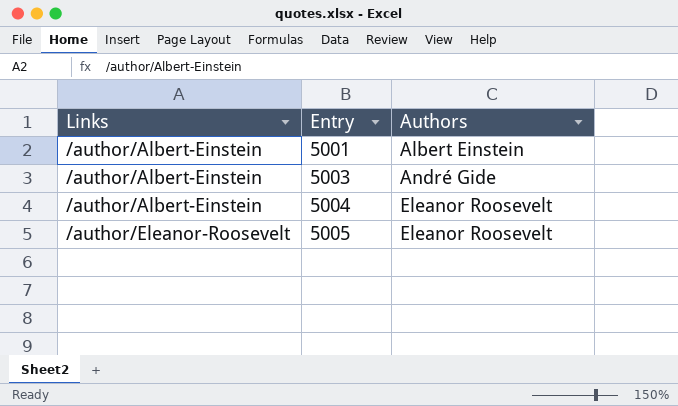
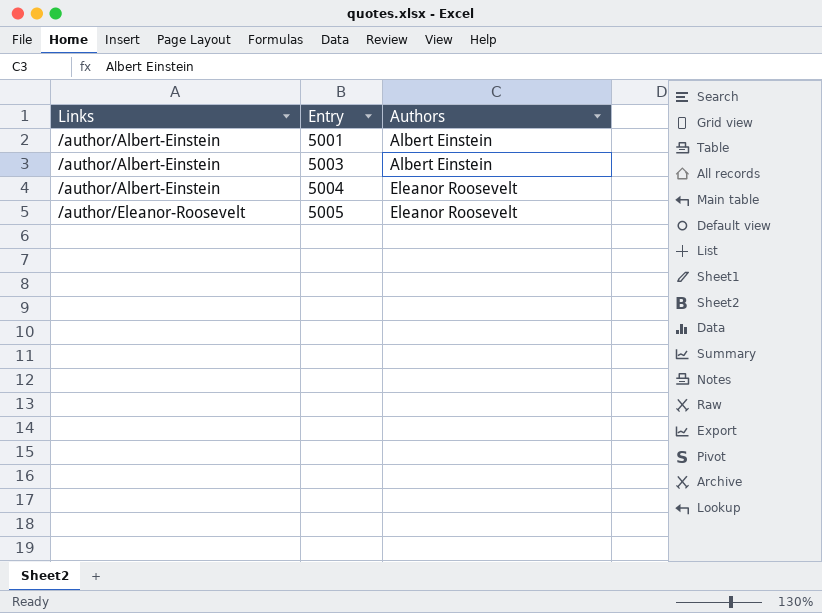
5003 | Authors: André Gide -> Albert Einstein

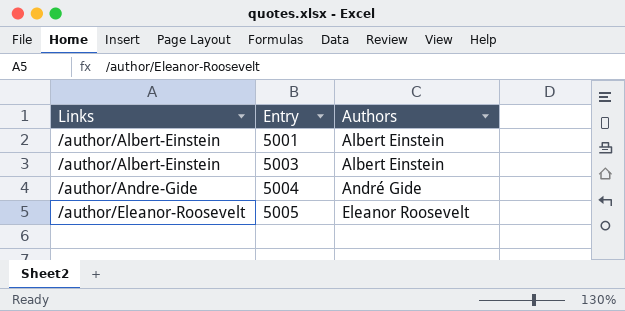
5004 | Links: /author/Albert-Einstein -> /author/Andre-Gide
5004 | Authors: Eleanor Roosevelt -> André Gide

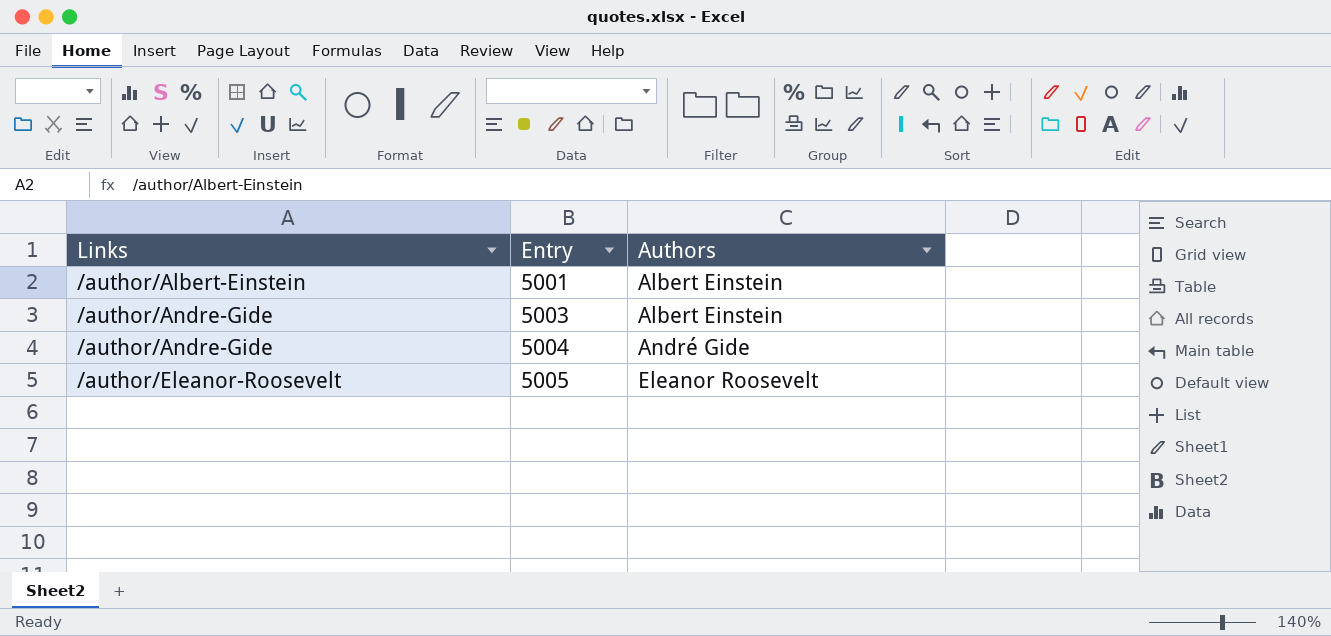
5003 | Links: /author/Albert-Einstein -> /author/Andre-Gide

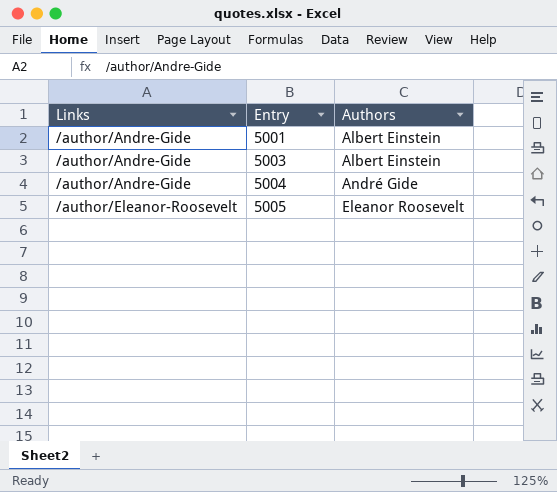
5001 | Links: /author/Albert-Einstein -> /author/Andre-Gide

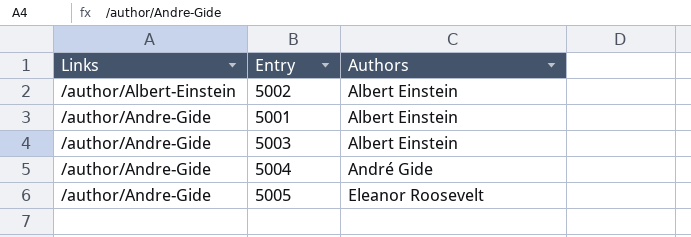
row 5002: none -> /author/Albert-Einstein | Albert Einstein
5005 | Links: /author/Eleanor-Roosevelt -> /author/Andre-Gide

